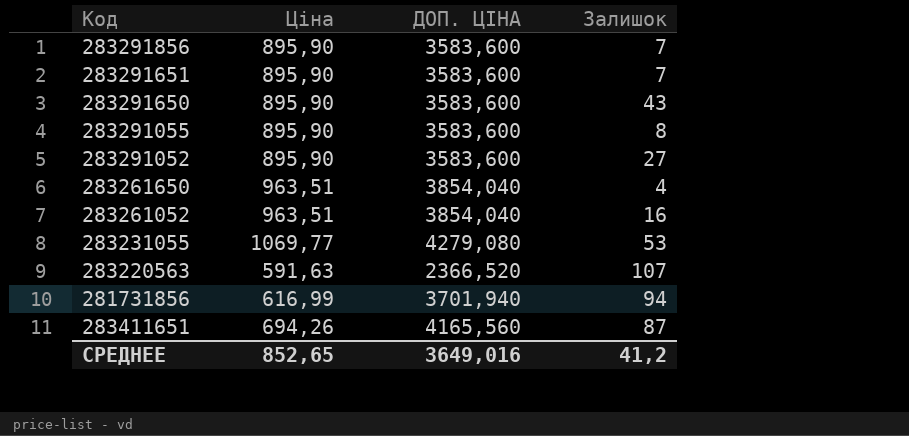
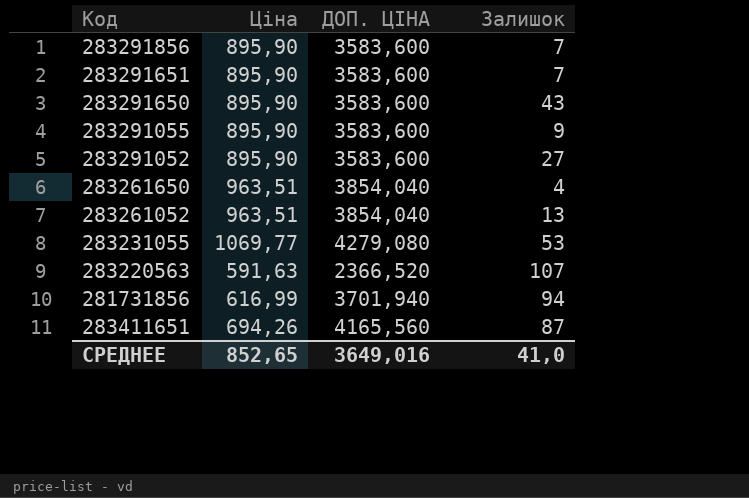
283291055 | Залишок: 8 -> 9
283261052 | Залишок: 16 -> 13
СРЕДНЕЕ | Залишок: 41,2 -> 41,0

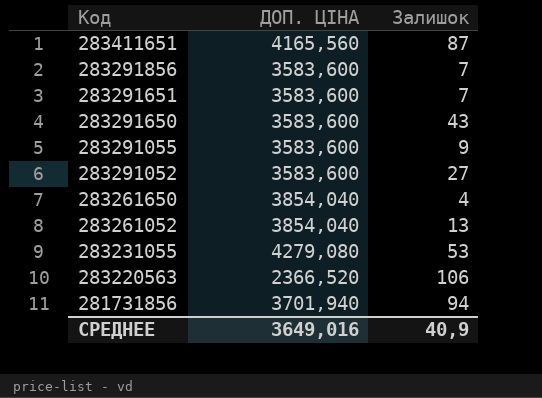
row order: none -> Код descending
column Ціна | position: 2 -> none
283220563 | Залишок: 107 -> 106
СРЕДНЕЕ | Залишок: 41,0 -> 40,9

